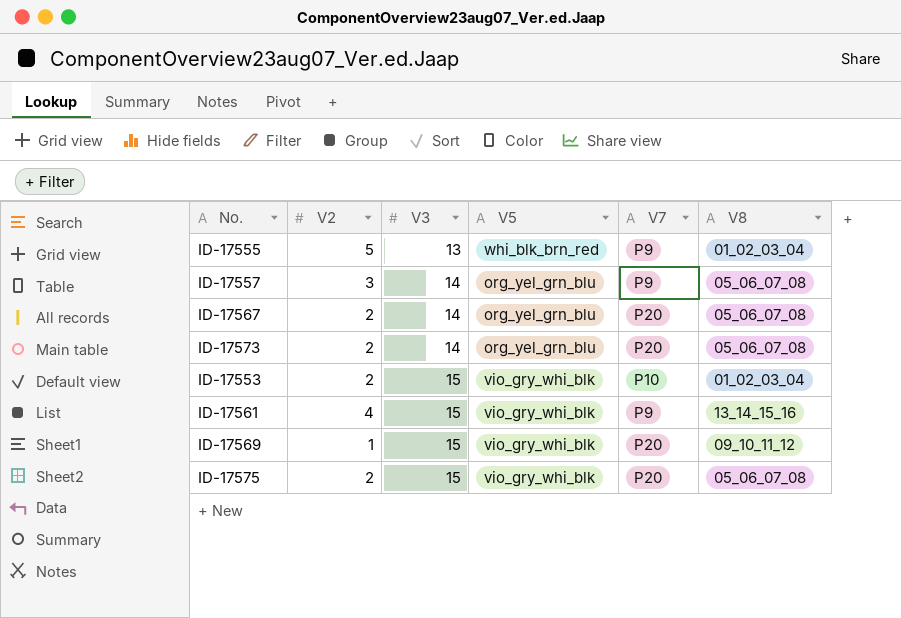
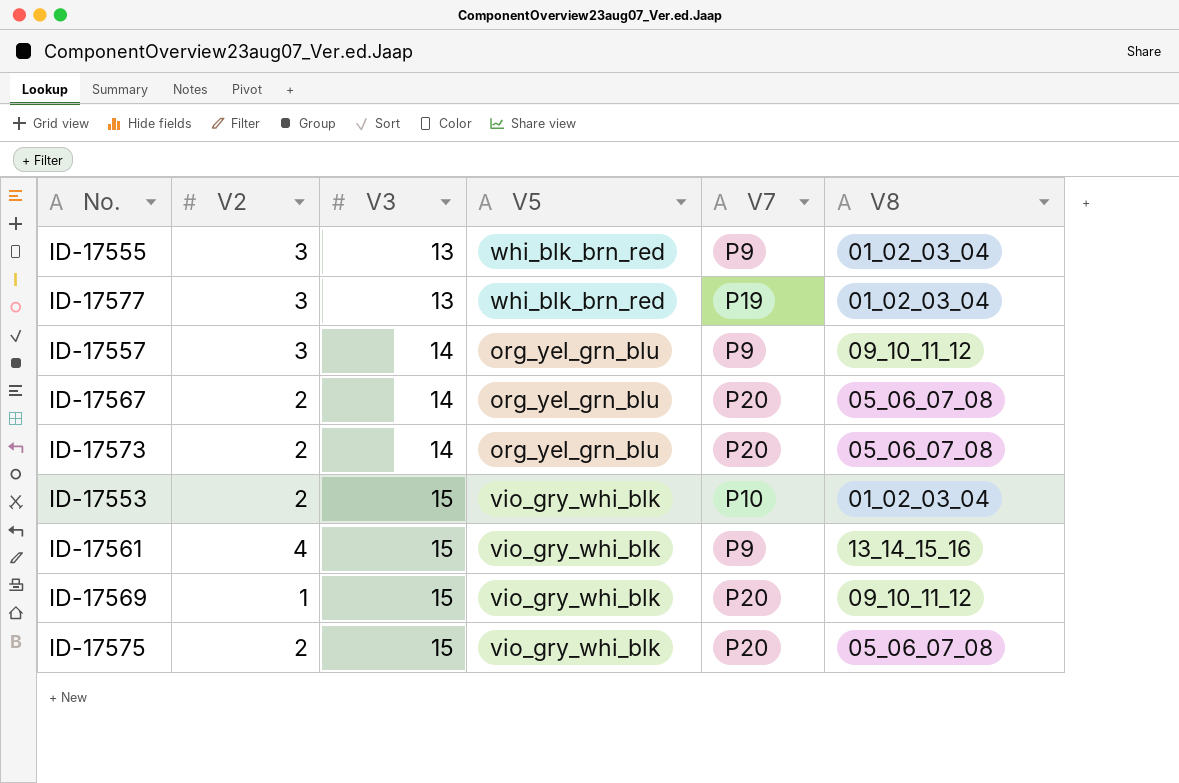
ID-17555 | V2: 5 -> 3
row ID-17577: none -> 3 | 13 | whi_blk_brn_red | P19 | 01_02_03_04
ID-17557 | V8: 05_06_07_08 -> 09_10_11_12

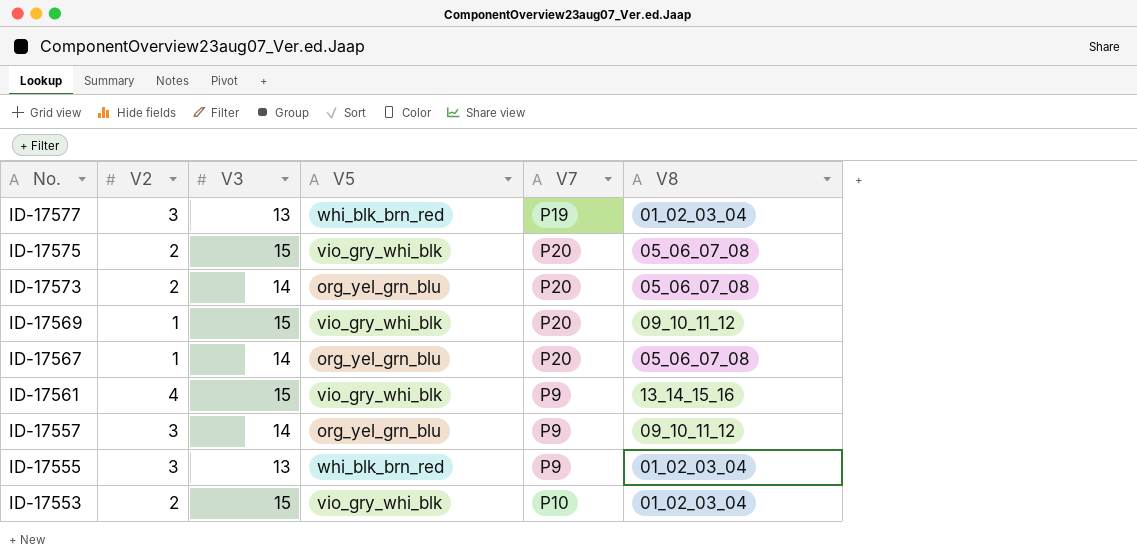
row order: V3 ascending -> No. descending
ID-17567 | V2: 2 -> 1

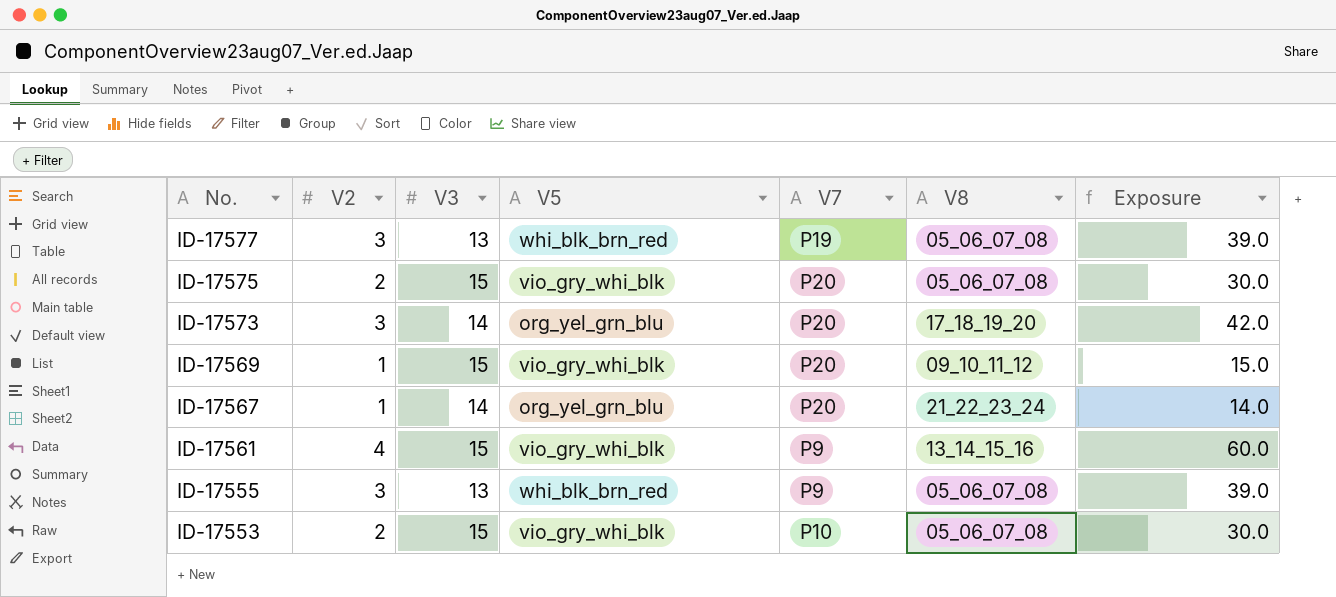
column Exposure | formula: none -> [V2] * [V3]
row ID-17557: 3 | 14 | org_yel_grn_blu | P9 | 09_10_11_12 -> none
ID-17577 | V8: 01_02_03_04 -> 05_06_07_08
ID-17573 | V2: 2 -> 3
ID-17573 | V8: 05_06_07_08 -> 17_18_19_20
ID-17567 | V8: 05_06_07_08 -> 21_22_23_24
ID-17555 | V8: 01_02_03_04 -> 05_06_07_08
ID-17553 | V8: 01_02_03_04 -> 05_06_07_08

